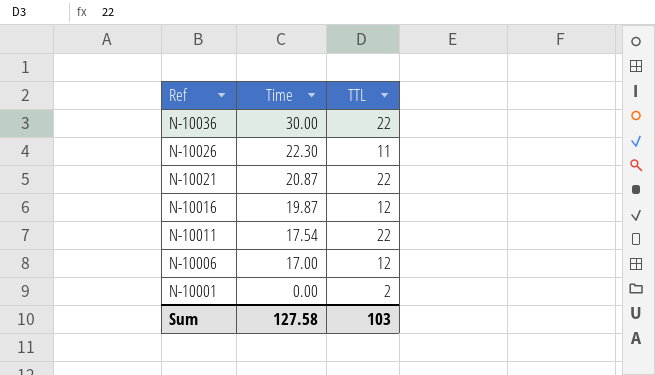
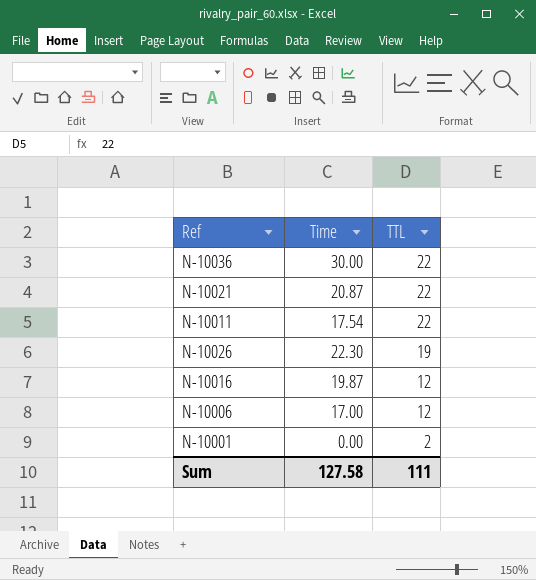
row order: Ref descending -> TTL descending
N-10026 | TTL: 11 -> 19
Sum | TTL: 103 -> 111

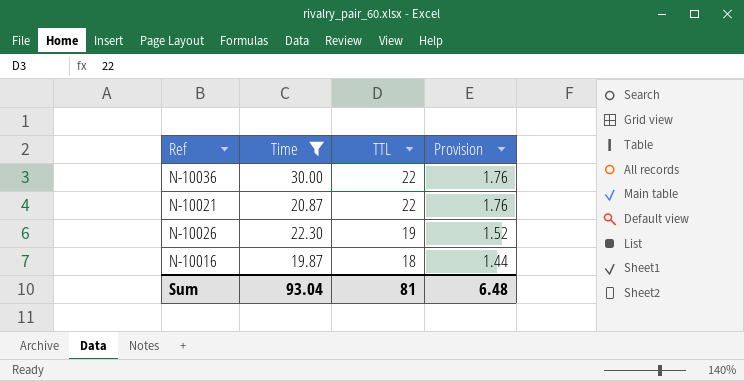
filter: none -> Time >= 19.87
column Provision | formula: none -> [TTL] * 0.08
N-10016 | TTL: 12 -> 18
Sum | Time: 127.58 -> 93.04
Sum | TTL: 111 -> 81

